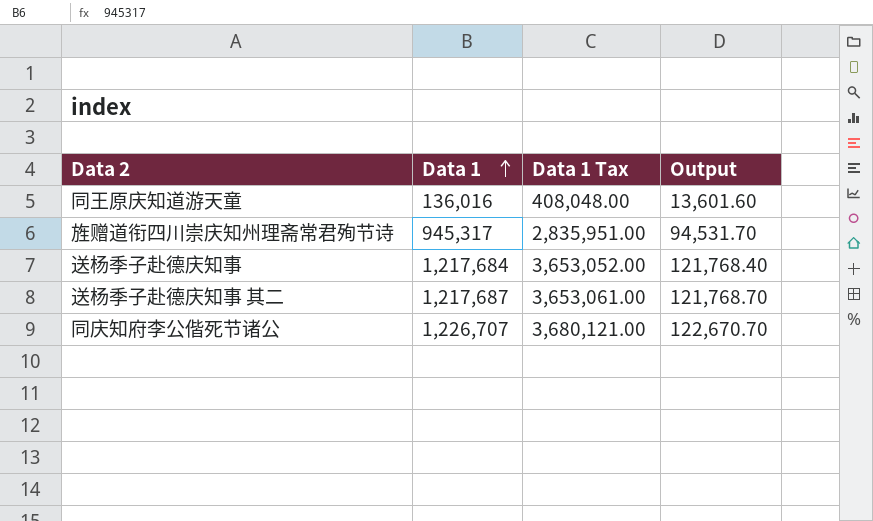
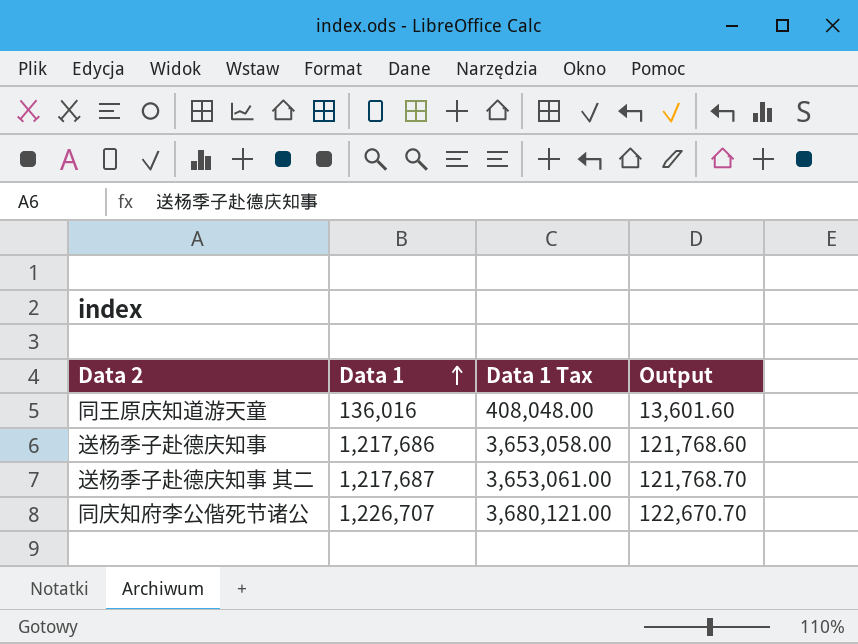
row 旌赠道衔四川崇庆知州理斋常君殉节诗: 945,317 | 2,835,951.00 | 94,531.70 -> none
送杨季子赴德庆知事 | Data 1: 1,217,684 -> 1,217,686
送杨季子赴德庆知事 | Data 1 Tax: 3,653,052.00 -> 3,653,058.00
送杨季子赴德庆知事 | Output: 121,768.40 -> 121,768.60

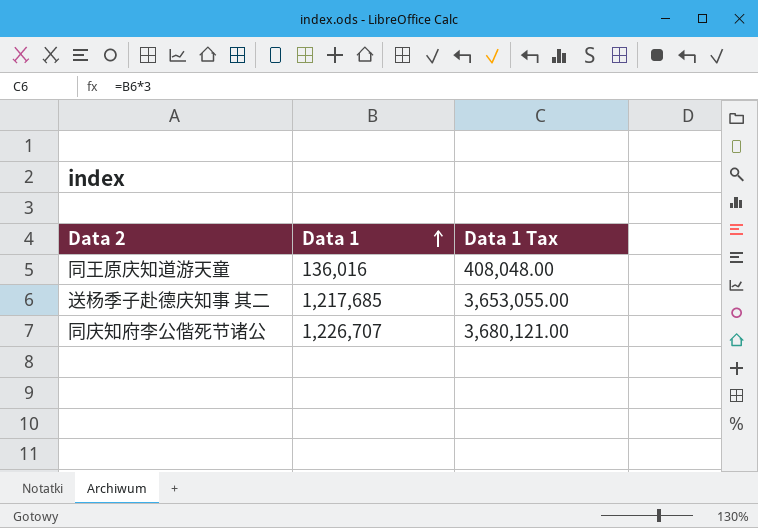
column Output | formula: [Data 1] * 0.1 -> none
row 送杨季子赴德庆知事: 1,217,686 | 3,653,058.00 | 121,768.60 -> none
送杨季子赴德庆知事 其二 | Data 1: 1,217,687 -> 1,217,685
送杨季子赴德庆知事 其二 | Data 1 Tax: 3,653,061.00 -> 3,653,055.00

